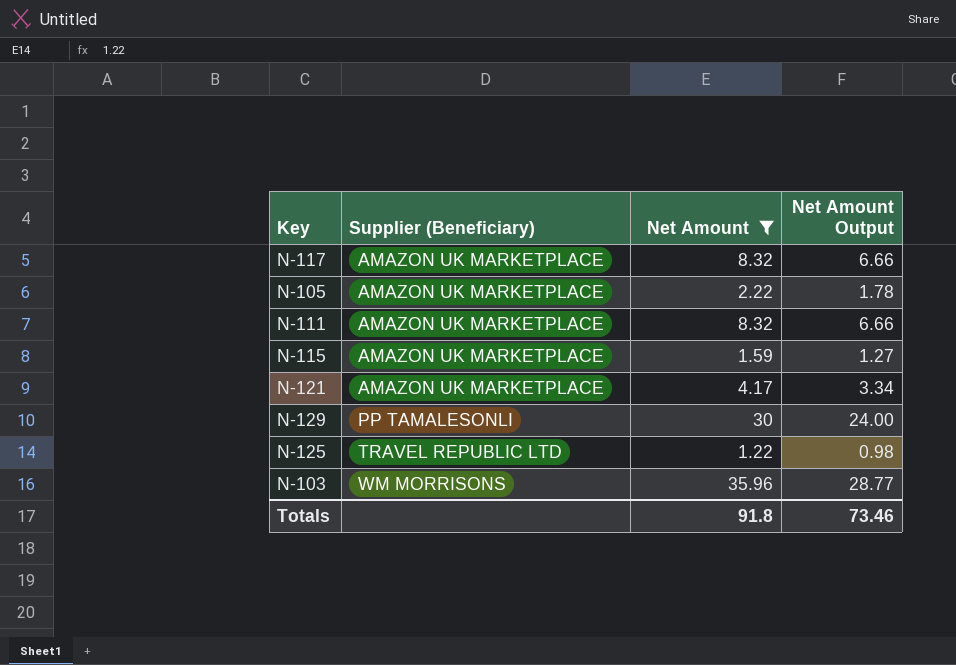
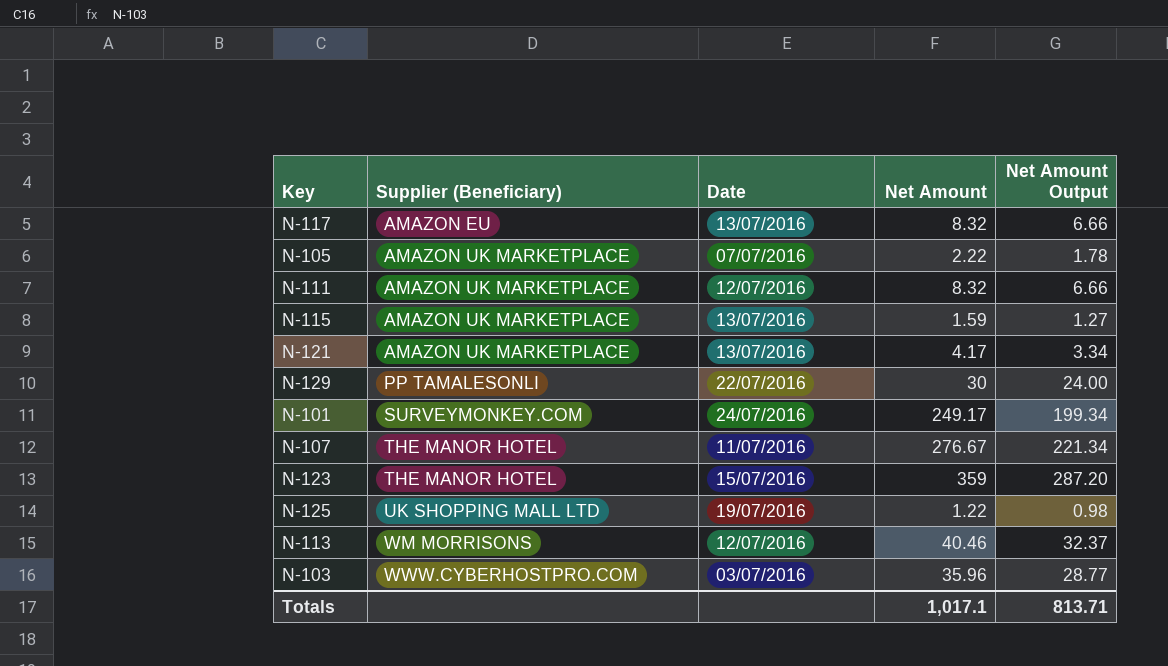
filter: Net Amount <= 35.96 -> none
column Date | position: none -> 3
N-117 | Supplier (Beneficiary): AMAZON UK MARKETPLACE -> AMAZON EU
N-125 | Supplier (Beneficiary): TRAVEL REPUBLIC LTD -> UK SHOPPING MALL LTD
N-103 | Supplier (Beneficiary): WM MORRISONS -> WWW.CYBERHOSTPRO.COM
Totals | Net Amount: 91.8 -> 1,017.1
Totals | Net Amount Output: 73.46 -> 813.71

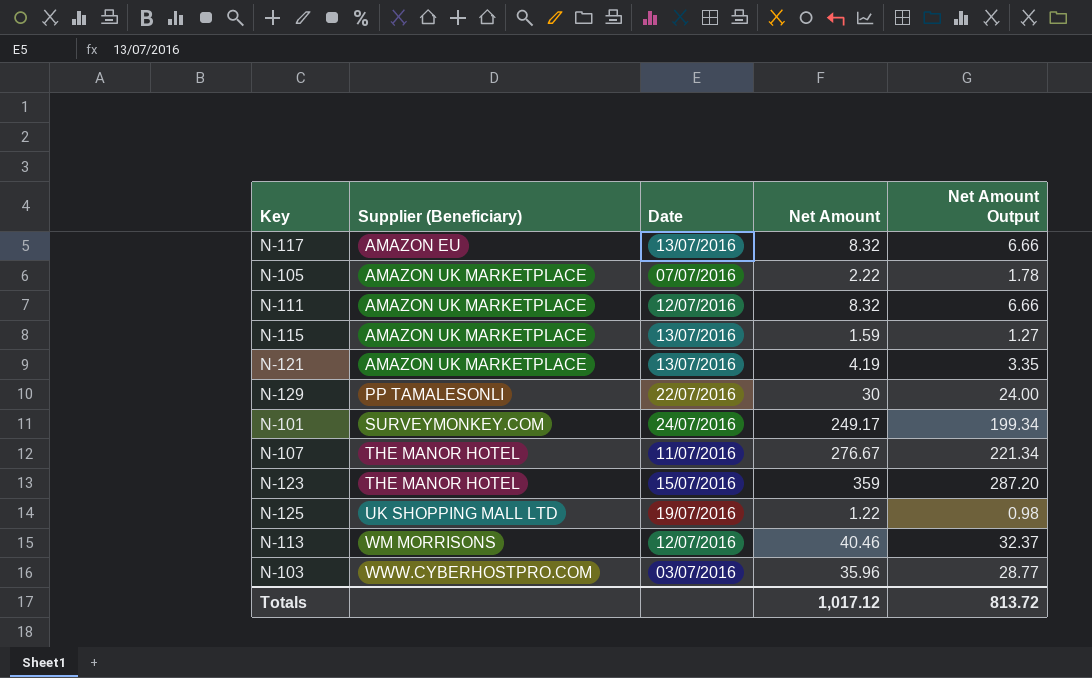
N-121 | Net Amount: 4.17 -> 4.19
N-121 | Net Amount Output: 3.34 -> 3.35
Totals | Net Amount: 1,017.1 -> 1,017.12
Totals | Net Amount Output: 813.71 -> 813.72

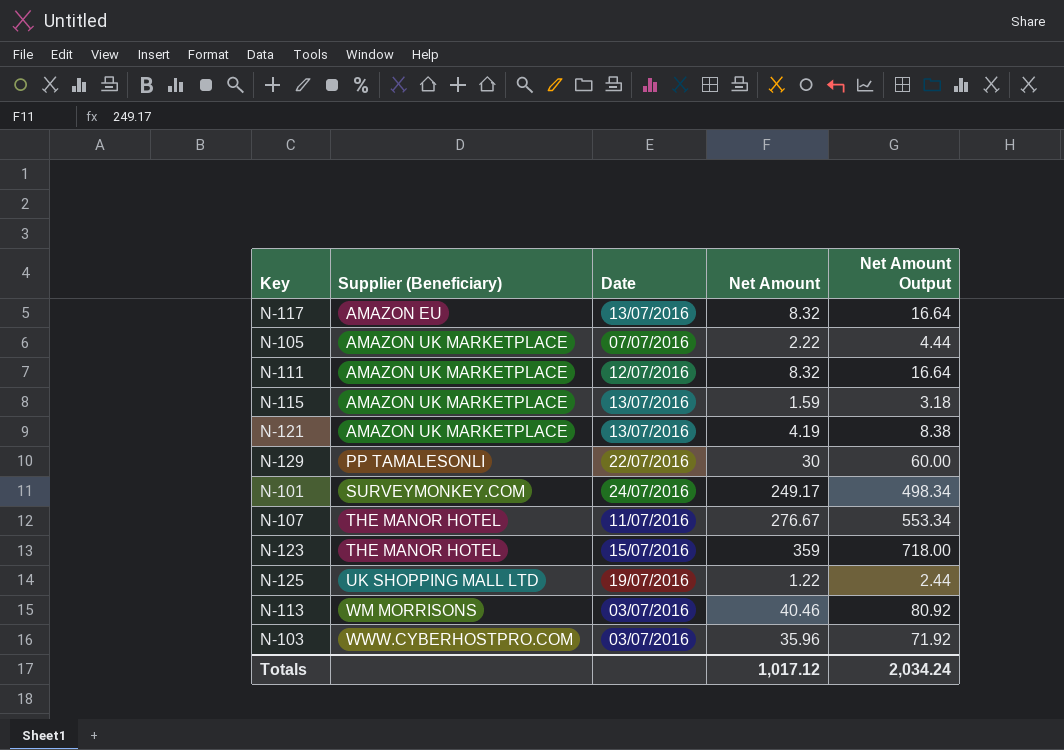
column Net Amount Output | formula: [Net Amount] * 0.8 -> [Net Amount] * 2
N-113 | Date: 12/07/2016 -> 03/07/2016
Totals | Net Amount Output: 813.72 -> 2,034.24

